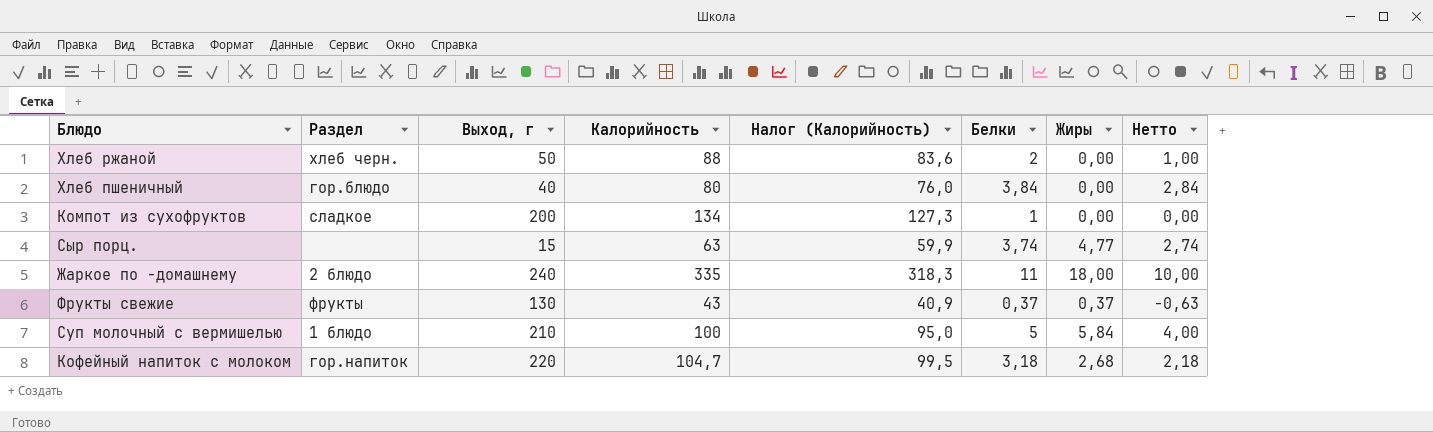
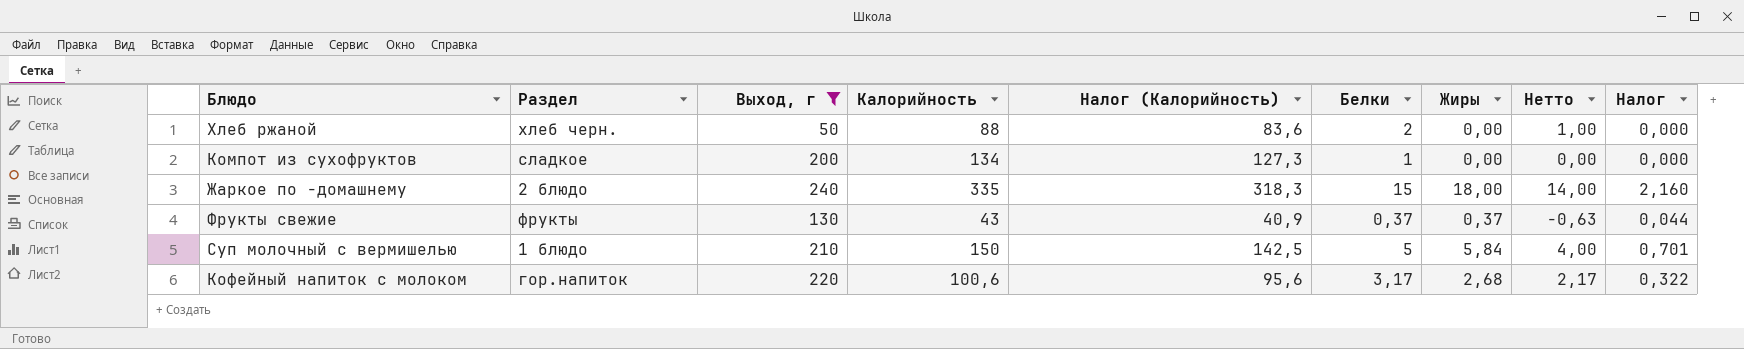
filter: none -> Выход, г >= 50
column Налог | formula: none -> [Жиры] * 0,12
Жаркое по -домашнему | Белки: 11 -> 15
Жаркое по -домашнему | Нетто: 10,00 -> 14,00
Суп молочный с вермишелью | Калорийность: 100 -> 150
Суп молочный с вермишелью | Налог (Калорийность): 95,0 -> 142,5
Кофейный напиток с молоком | Калорийность: 104,7 -> 100,6
Кофейный напиток с молоком | Налог (Калорийность): 99,5 -> 95,6
Кофейный напиток с молоком | Белки: 3,18 -> 3,17
Кофейный напиток с молоком | Нетто: 2,18 -> 2,17

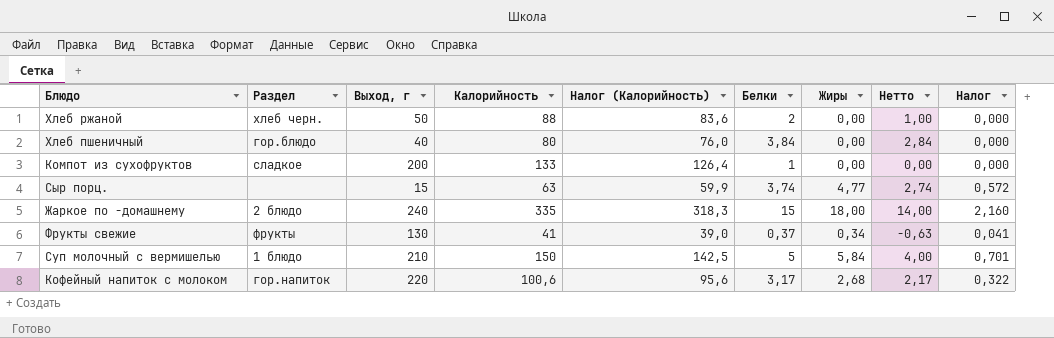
filter: Выход, г >= 50 -> none
Компот из сухофруктов | Калорийность: 134 -> 133
Компот из сухофруктов | Налог (Калорийность): 127,3 -> 126,4
Фрукты свежие | Калорийность: 43 -> 41
Фрукты свежие | Налог (Калорийность): 40,9 -> 39,0
Фрукты свежие | Жиры: 0,37 -> 0,34
Фрукты свежие | Налог: 0,044 -> 0,041

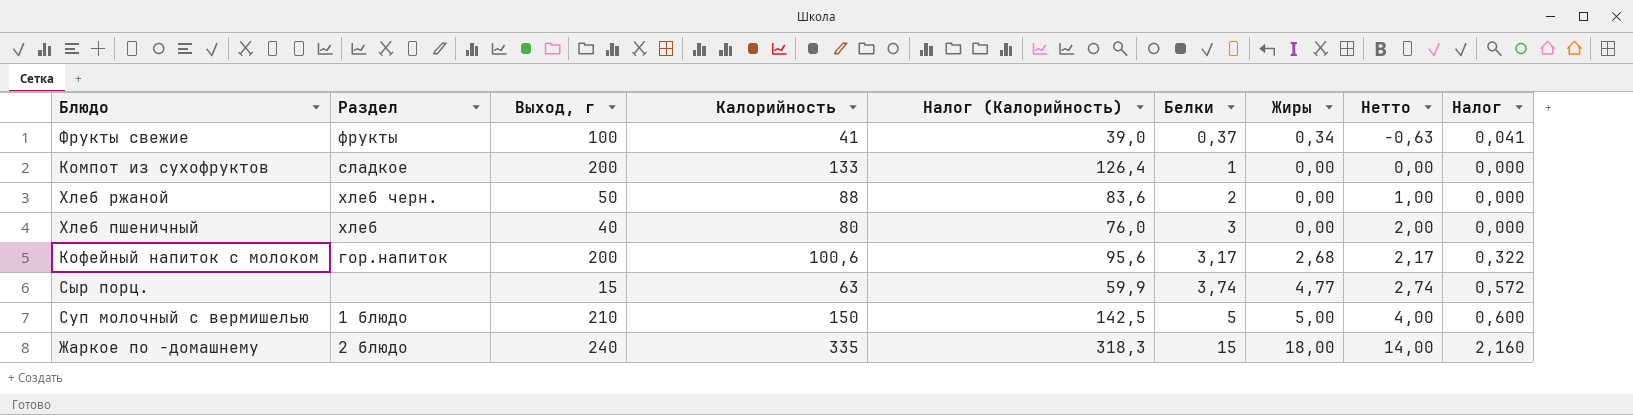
row order: none -> Белки ascending
Фрукты свежие | Выход, г: 130 -> 100
Хлеб пшеничный | Раздел: гор.блюдо -> хлеб
Хлеб пшеничный | Белки: 3,84 -> 3
Хлеб пшеничный | Нетто: 2,84 -> 2,00
Кофейный напиток с молоком | Выход, г: 220 -> 200
Суп молочный с вермишелью | Жиры: 5,84 -> 5,00
Суп молочный с вермишелью | Налог: 0,701 -> 0,600

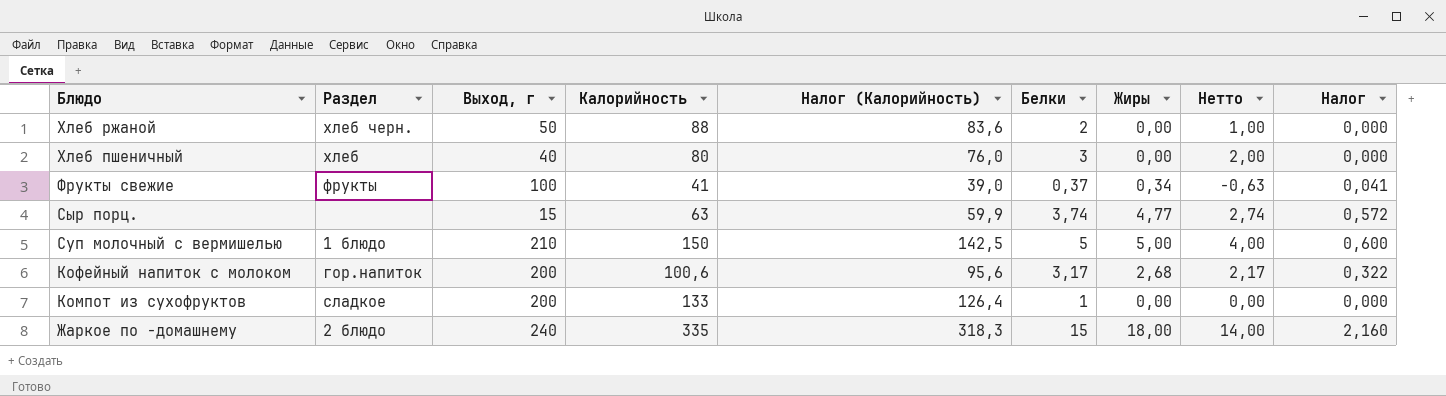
row order: Белки ascending -> Блюдо descending

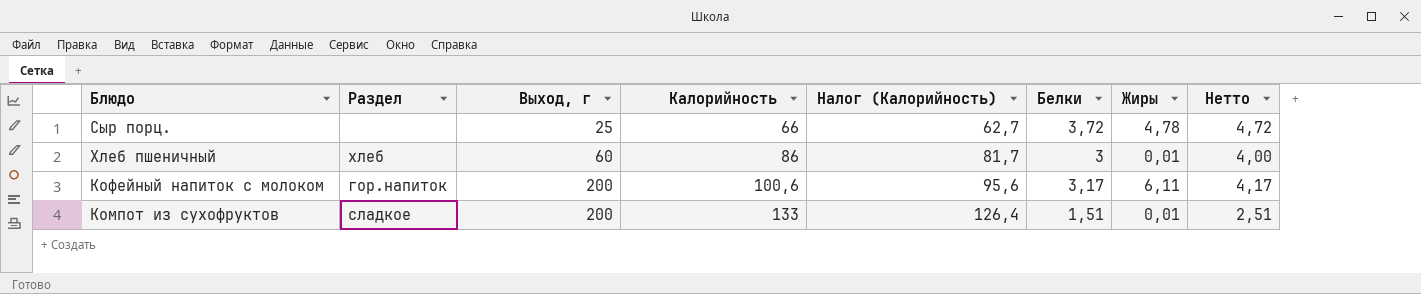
row order: Блюдо descending -> Выход, г ascending
column Налог | formula: [Жиры] * 0,12 -> none
column Нетто | formula: [Белки] - 1 -> [Белки] + 1
row Хлеб ржаной: хлеб черн. | 50 | 88 | 83,6 | 2 | 0,00 | 1,00 | 0,000 -> none
row Фрукты свежие: фрукты | 100 | 41 | 39,0 | 0,37 | 0,34 | -0,63 | 0,041 -> none
row Суп молочный с вермишелью: 1 блюдо | 210 | 150 | 142,5 | 5 | 5,00 | 4,00 | 0,600 -> none
row Жаркое по -домашнему: 2 блюдо | 240 | 335 | 318,3 | 15 | 18,00 | 14,00 | 2,160 -> none
Сыр порц. | Выход, г: 15 -> 25
Сыр порц. | Калорийность: 63 -> 66
Сыр порц. | Налог (Калорийность): 59,9 -> 62,7
Сыр порц. | Белки: 3,74 -> 3,72
Сыр порц. | Жиры: 4,77 -> 4,78
Хлеб пшеничный | Выход, г: 40 -> 60
Хлеб пшеничный | Калорийность: 80 -> 86
Хлеб пшеничный | Налог (Калорийность): 76,0 -> 81,7
Хлеб пшеничный | Жиры: 0,00 -> 0,01
Кофейный напиток с молоком | Жиры: 2,68 -> 6,11
Компот из сухофруктов | Белки: 1 -> 1,51
Компот из сухофруктов | Жиры: 0,00 -> 0,01

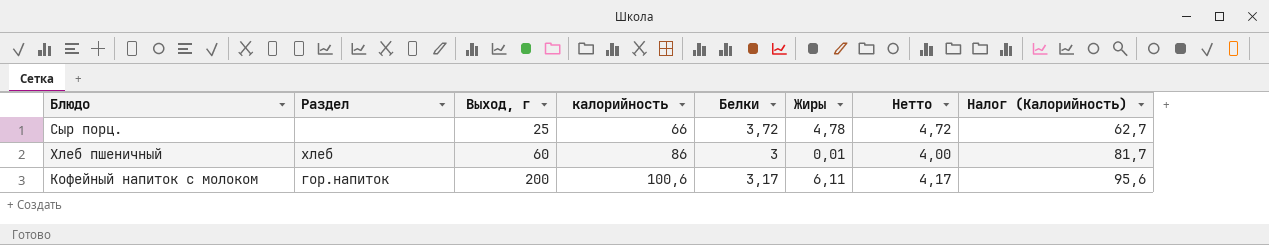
column name: Калорийность -> калорийность
column Налог (Калорийность) | position: 5 -> 8
row Компот из сухофруктов: сладкое | 200 | 133 | 126,4 | 1,51 | 0,01 | 2,51 -> none

